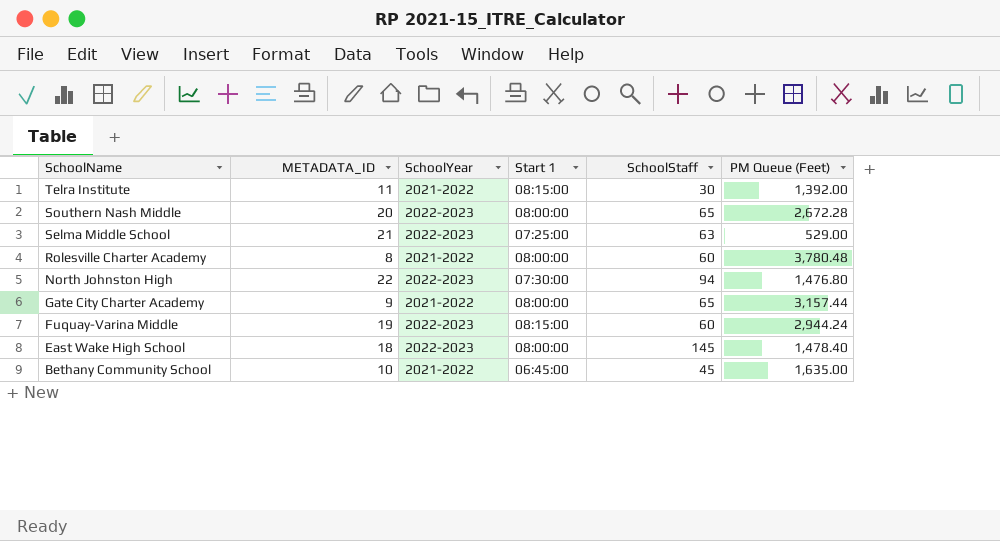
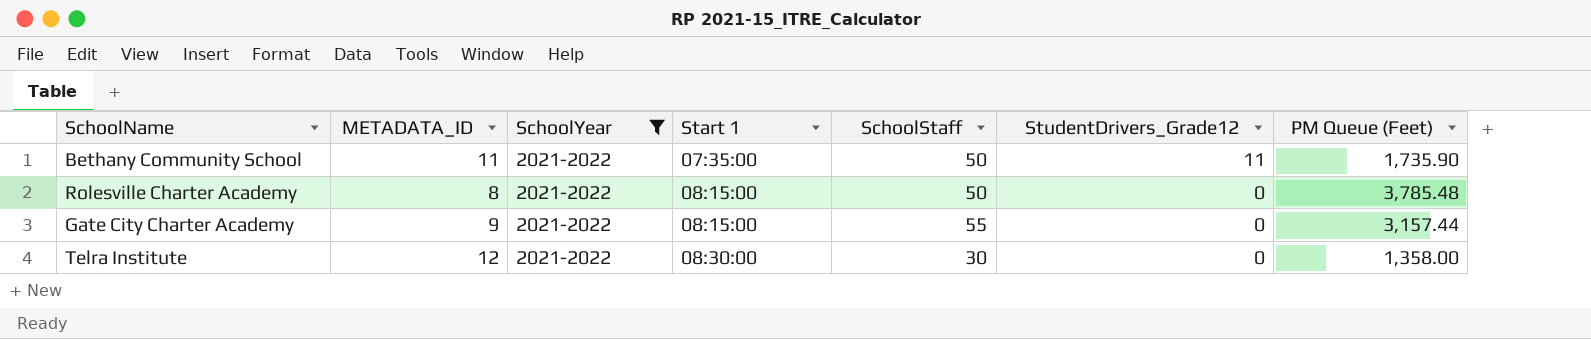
filter: none -> SchoolYear = 2021-2022
row order: SchoolName descending -> Start 1 ascending
column StudentDrivers_Grade12 | position: none -> 6
Bethany Community School | METADATA_ID: 10 -> 11
Bethany Community School | Start 1: 06:45:00 -> 07:35:00
Bethany Community School | SchoolStaff: 45 -> 50
Bethany Community School | PM Queue (Feet): 1,635.00 -> 1,735.90
Rolesville Charter Academy | Start 1: 08:00:00 -> 08:15:00
Rolesville Charter Academy | SchoolStaff: 60 -> 50
Rolesville Charter Academy | PM Queue (Feet): 3,780.48 -> 3,785.48
Gate City Charter Academy | Start 1: 08:00:00 -> 08:15:00
Gate City Charter Academy | SchoolStaff: 65 -> 55
Telra Institute | METADATA_ID: 11 -> 12
Telra Institute | Start 1: 08:15:00 -> 08:30:00
Telra Institute | PM Queue (Feet): 1,392.00 -> 1,358.00

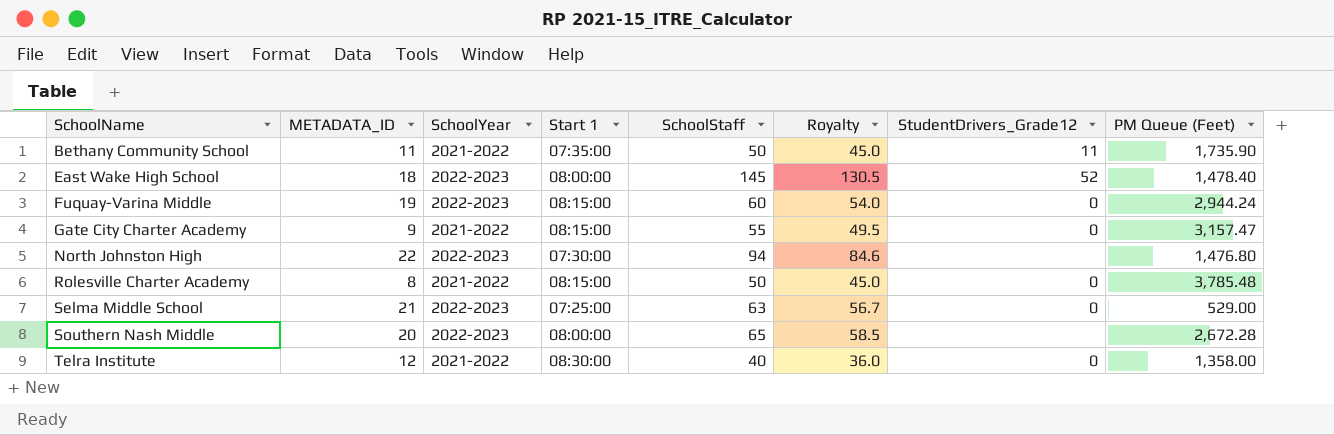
filter: SchoolYear = 2021-2022 -> none
row order: Start 1 ascending -> SchoolName ascending
column Royalty | formula: none -> [SchoolStaff] * 0.9
Gate City Charter Academy | PM Queue (Feet): 3,157.44 -> 3,157.47
Telra Institute | SchoolStaff: 30 -> 40

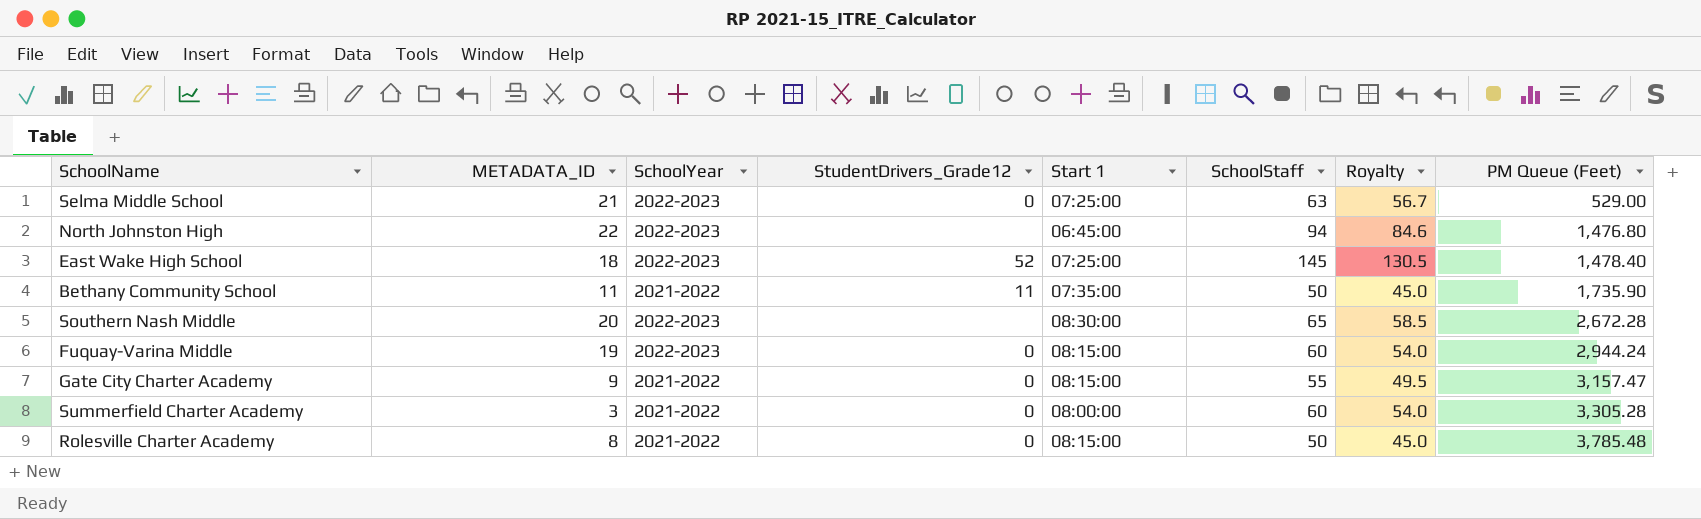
row order: SchoolName ascending -> PM Queue (Feet) ascending
column StudentDrivers_Grade12 | position: 7 -> 4
row Telra Institute: 12 | 2021-2022 | 08:30:00 | 40 | 36.0 | 0 | 1,358.00 -> none
North Johnston High | Start 1: 07:30:00 -> 06:45:00
East Wake High School | Start 1: 08:00:00 -> 07:25:00
Southern Nash Middle | Start 1: 08:00:00 -> 08:30:00
row Summerfield Charter Academy: none -> 3 | 2021-2022 | 0 | 08:00:00 | 60 | 54.0 | 3,305.28

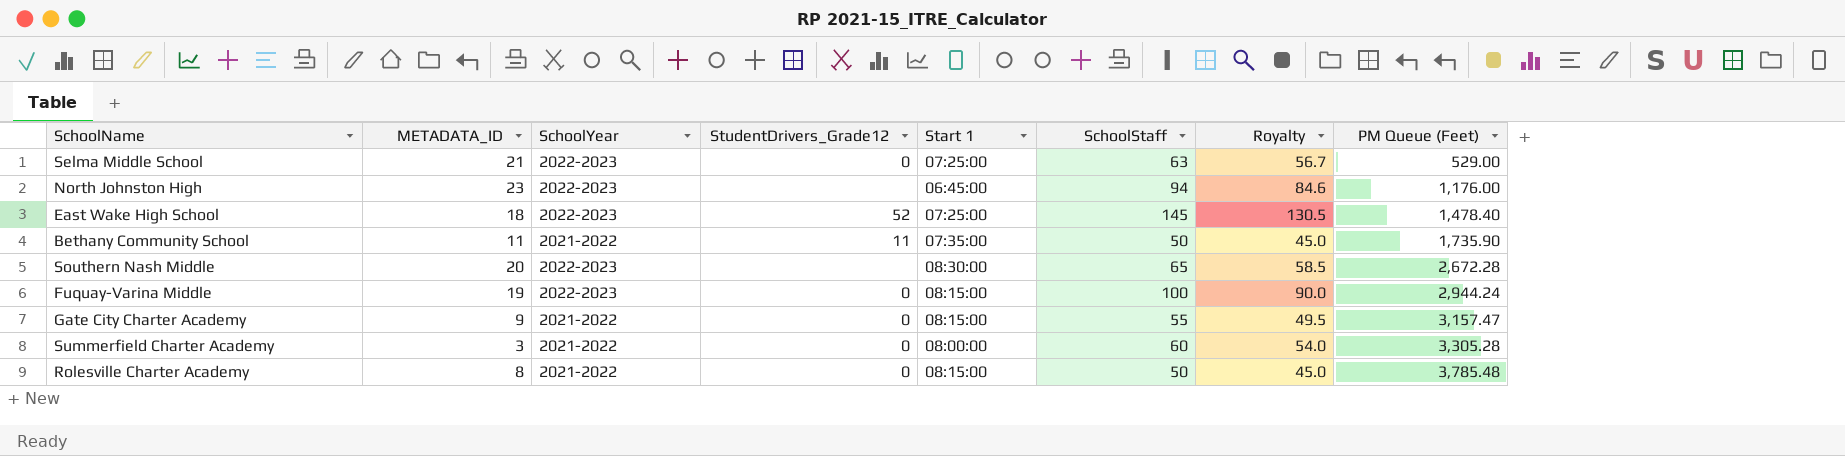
North Johnston High | METADATA_ID: 22 -> 23
North Johnston High | PM Queue (Feet): 1,476.80 -> 1,176.00
Fuquay-Varina Middle | SchoolStaff: 60 -> 100
Fuquay-Varina Middle | Royalty: 54.0 -> 90.0

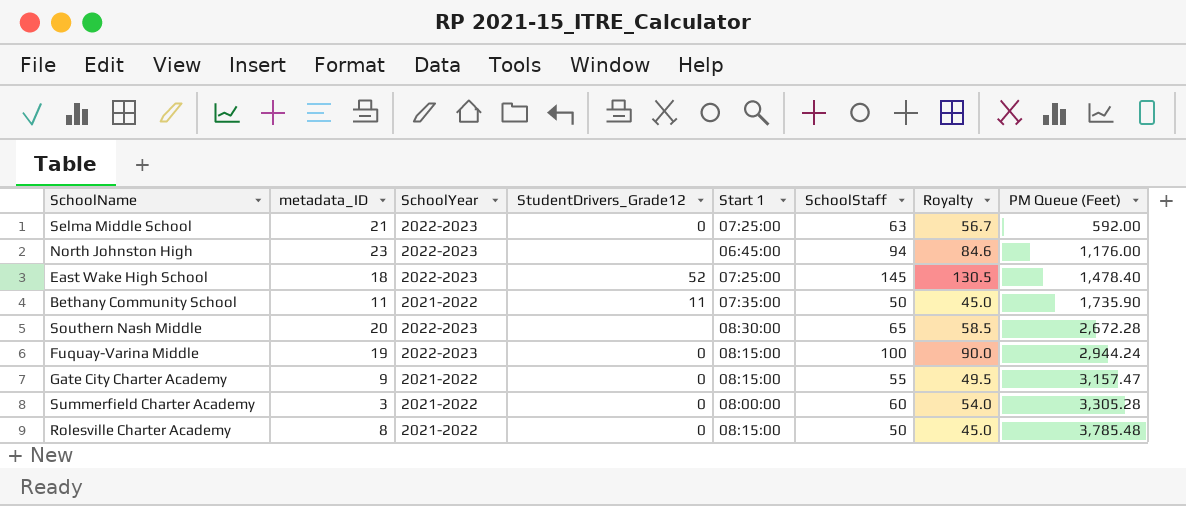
column name: METADATA_ID -> metadata_ID
Selma Middle School | PM Queue (Feet): 529.00 -> 592.00

